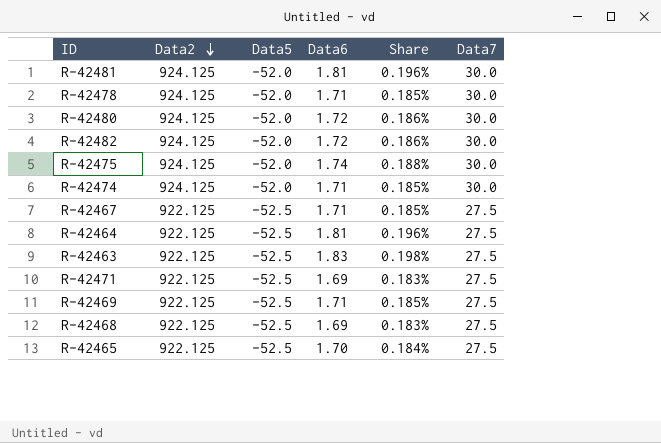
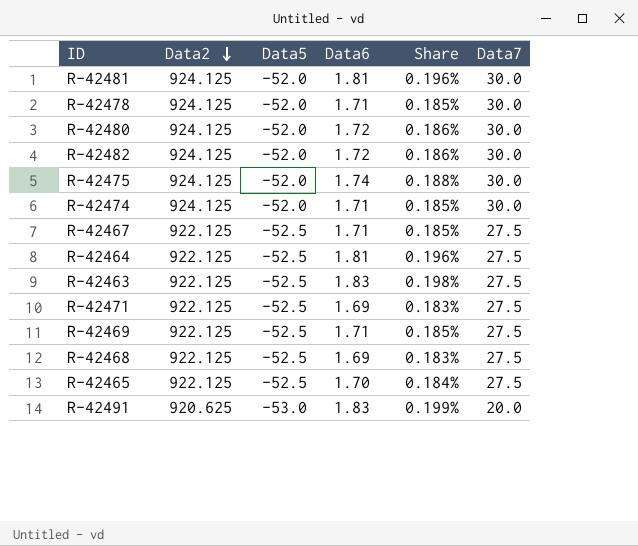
row R-42491: none -> 920.625 | -53.0 | 1.83 | 0.199% | 20.0

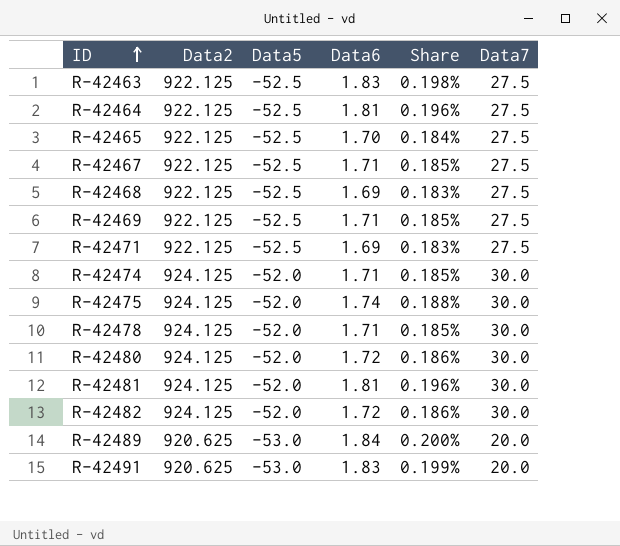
row order: Data2 descending -> ID ascending
row R-42489: none -> 920.625 | -53.0 | 1.84 | 0.200% | 20.0

